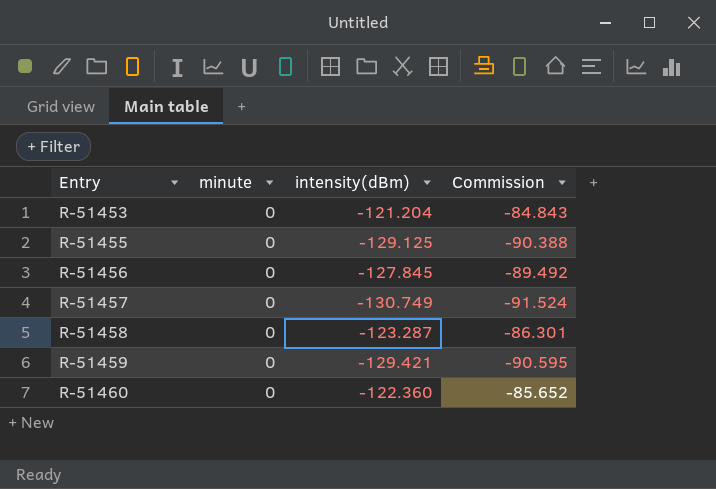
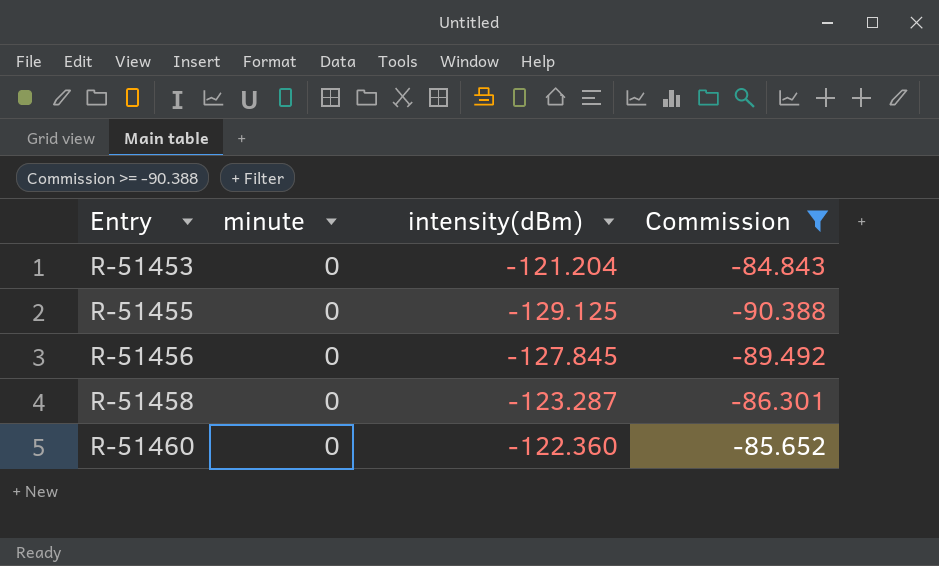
filter: none -> Commission >= -90.388

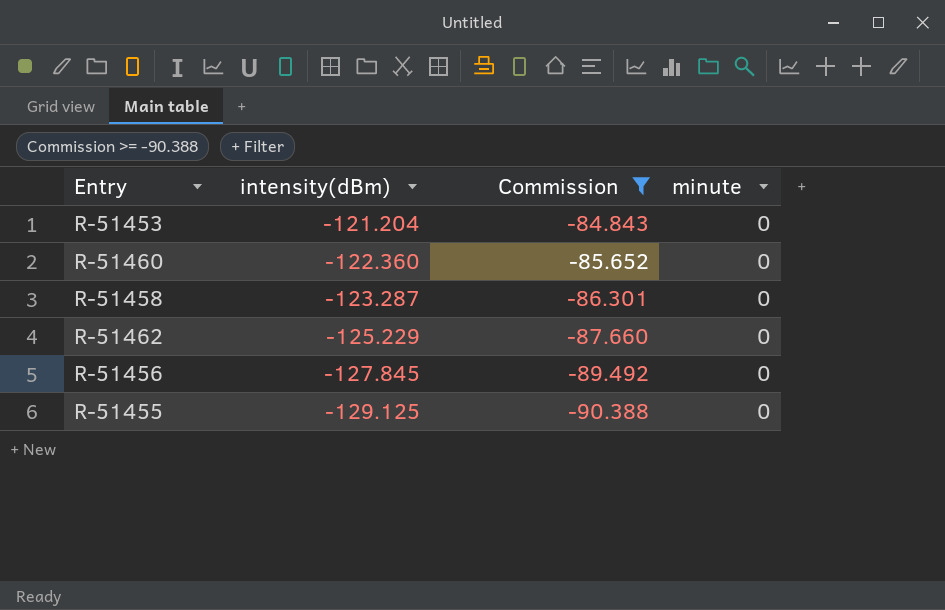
row order: Entry ascending -> intensity(dBm) descending
column minute | position: 2 -> 4
row R-51462: none -> -125.229 | -87.660 | 0

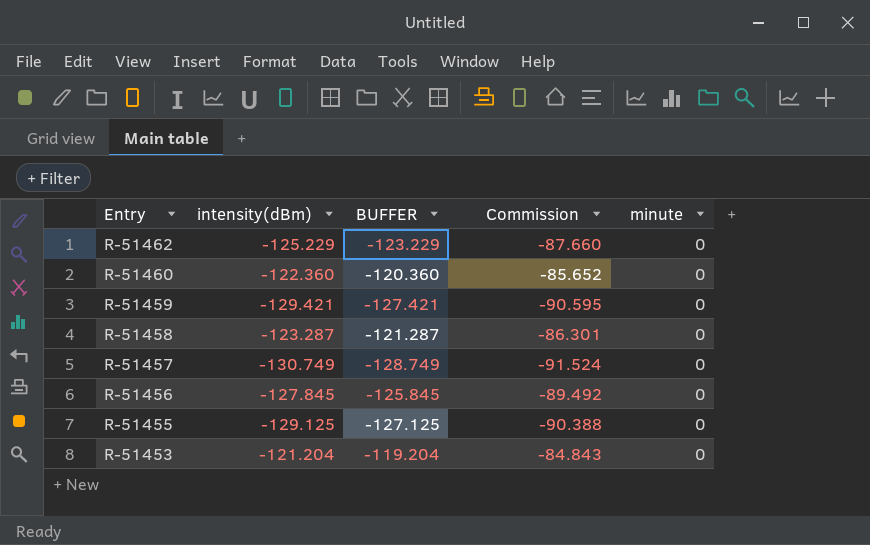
filter: Commission >= -90.388 -> none
row order: intensity(dBm) descending -> Entry descending
column BUFFER | formula: none -> [intensity(dBm)] + 2

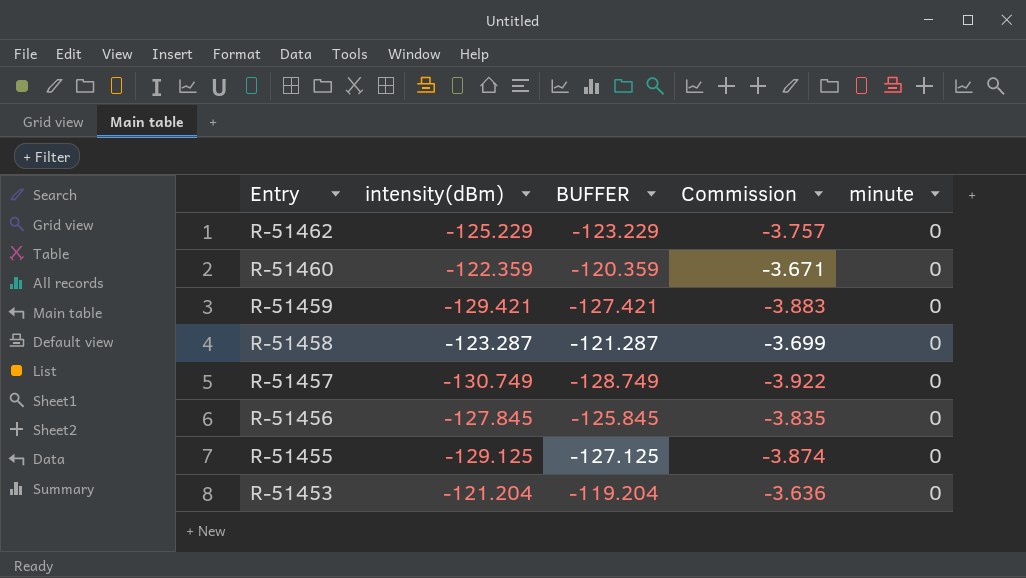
column Commission | formula: [intensity(dBm)] * 0.7 -> [intensity(dBm)] * 0.03
R-51460 | intensity(dBm): -122.360 -> -122.359
R-51460 | BUFFER: -120.360 -> -120.359

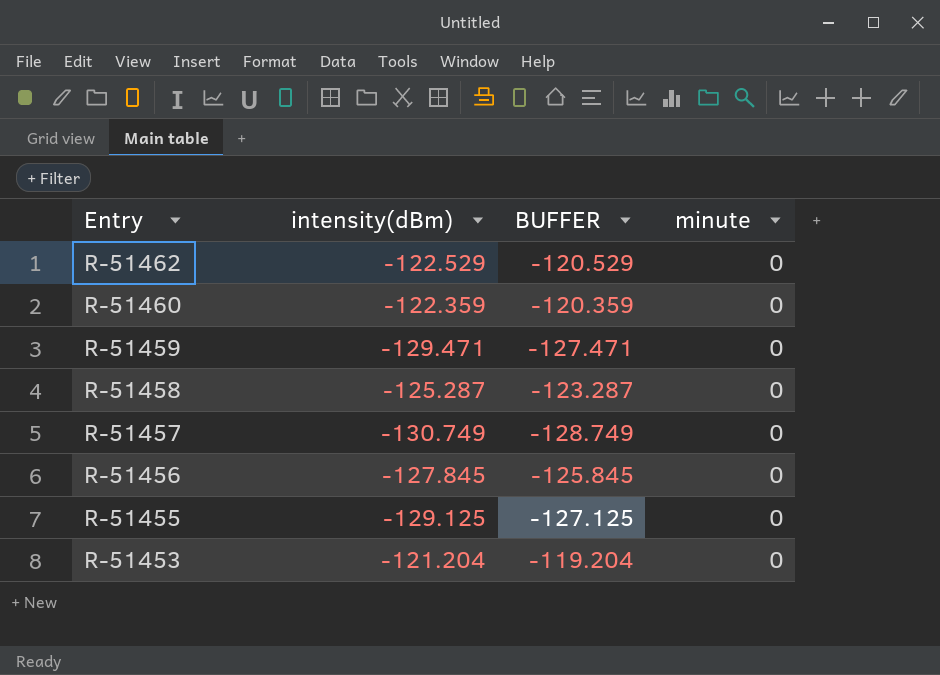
column Commission | formula: [intensity(dBm)] * 0.03 -> none
R-51462 | intensity(dBm): -125.229 -> -122.529
R-51462 | BUFFER: -123.229 -> -120.529
R-51459 | intensity(dBm): -129.421 -> -129.471
R-51459 | BUFFER: -127.421 -> -127.471
R-51458 | intensity(dBm): -123.287 -> -125.287
R-51458 | BUFFER: -121.287 -> -123.287

